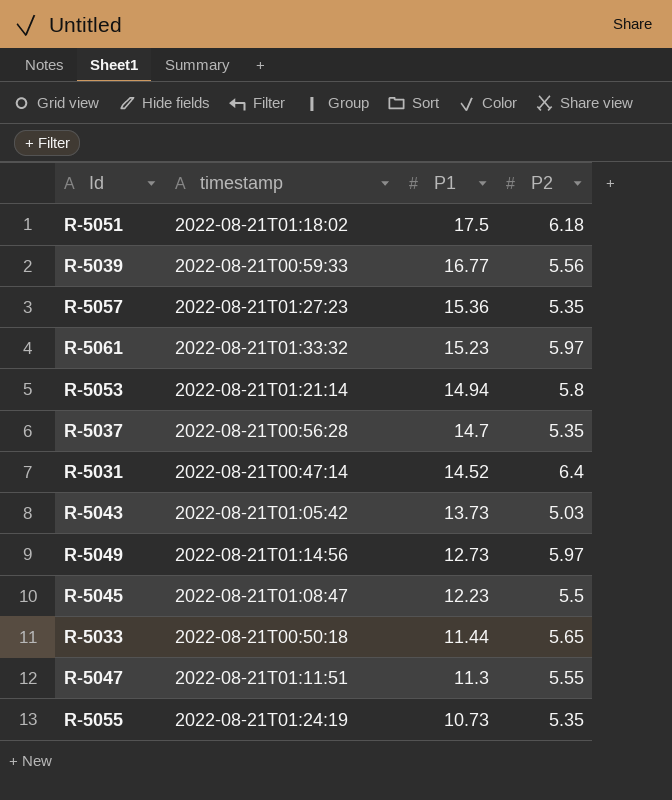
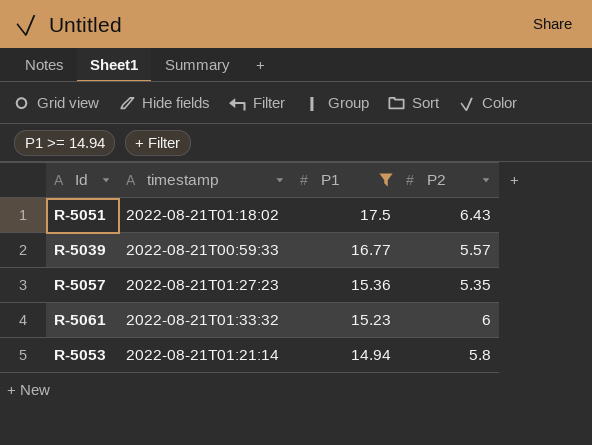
filter: none -> P1 >= 14.94
R-5051 | P2: 6.18 -> 6.43
R-5039 | P2: 5.56 -> 5.57
R-5061 | P2: 5.97 -> 6

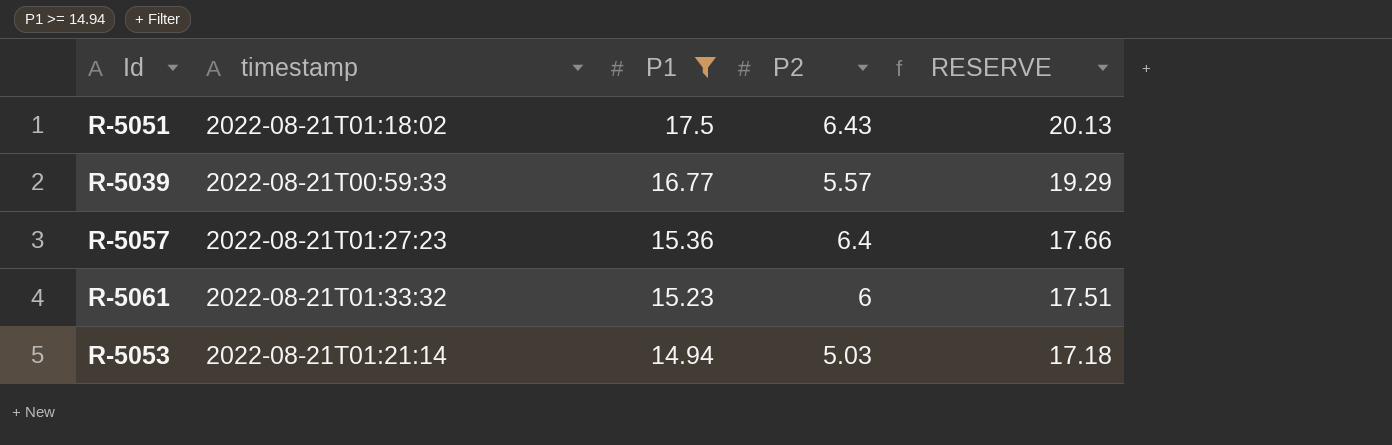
column RESERVE | formula: none -> [P1] * 1.15
R-5057 | P2: 5.35 -> 6.4
R-5053 | P2: 5.8 -> 5.03

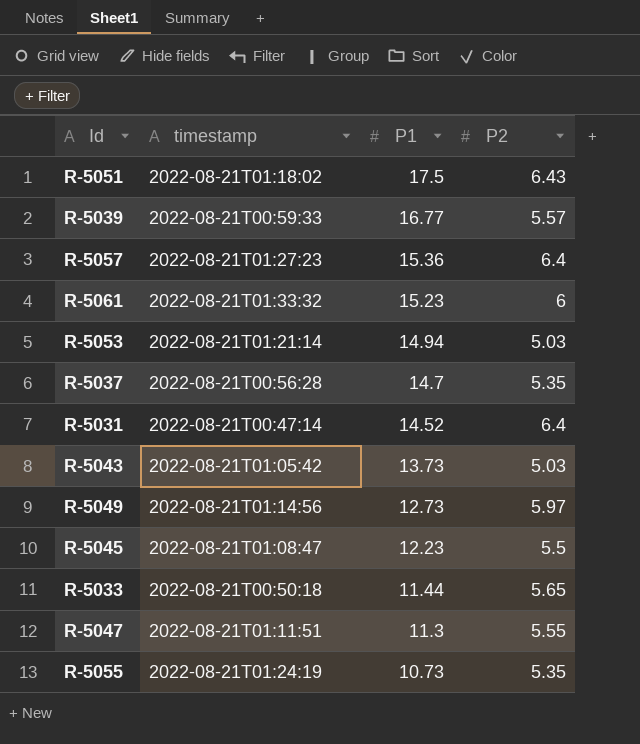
filter: P1 >= 14.94 -> none
column RESERVE | formula: [P1] * 1.15 -> none

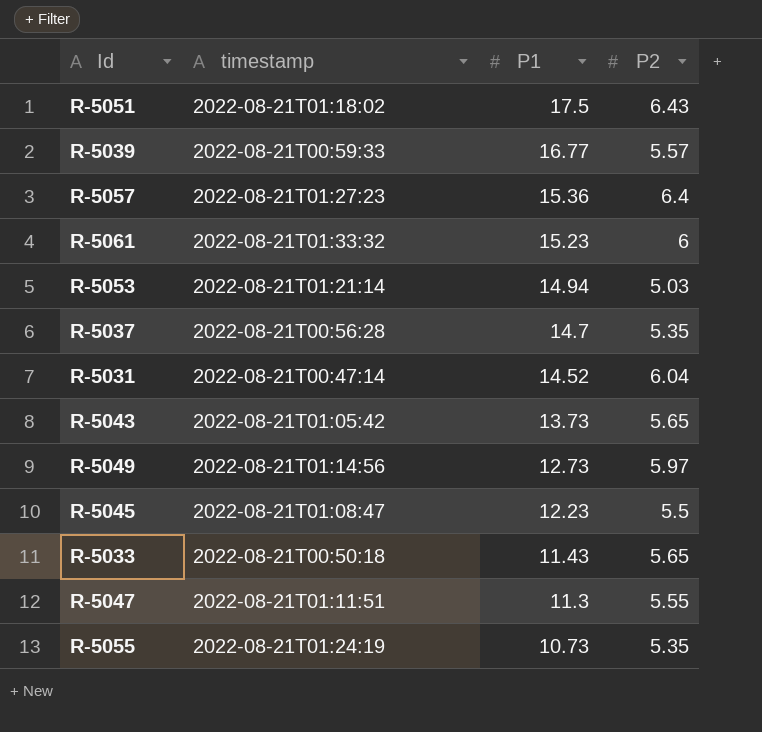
R-5031 | P2: 6.4 -> 6.04
R-5043 | P2: 5.03 -> 5.65
R-5033 | P1: 11.44 -> 11.43

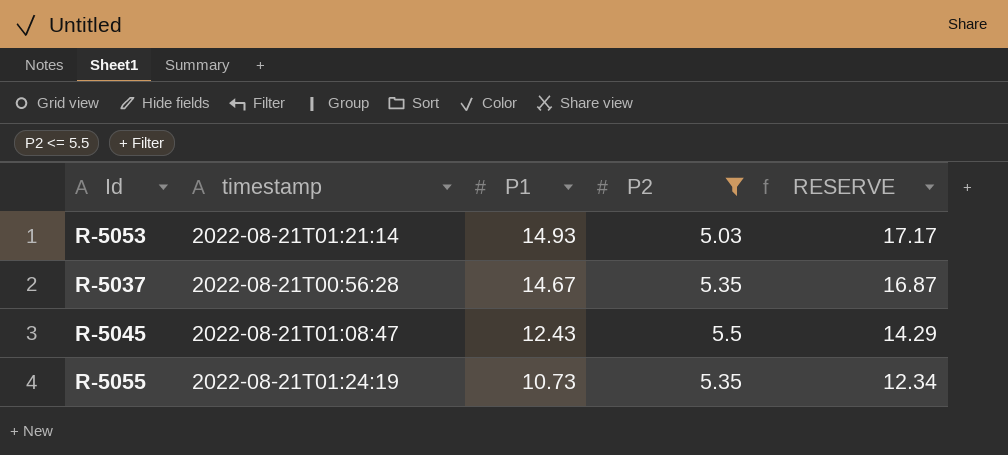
filter: none -> P2 <= 5.5
column RESERVE | formula: none -> [P1] * 1.15
R-5053 | P1: 14.94 -> 14.93
R-5037 | P1: 14.7 -> 14.67
R-5045 | P1: 12.23 -> 12.43

